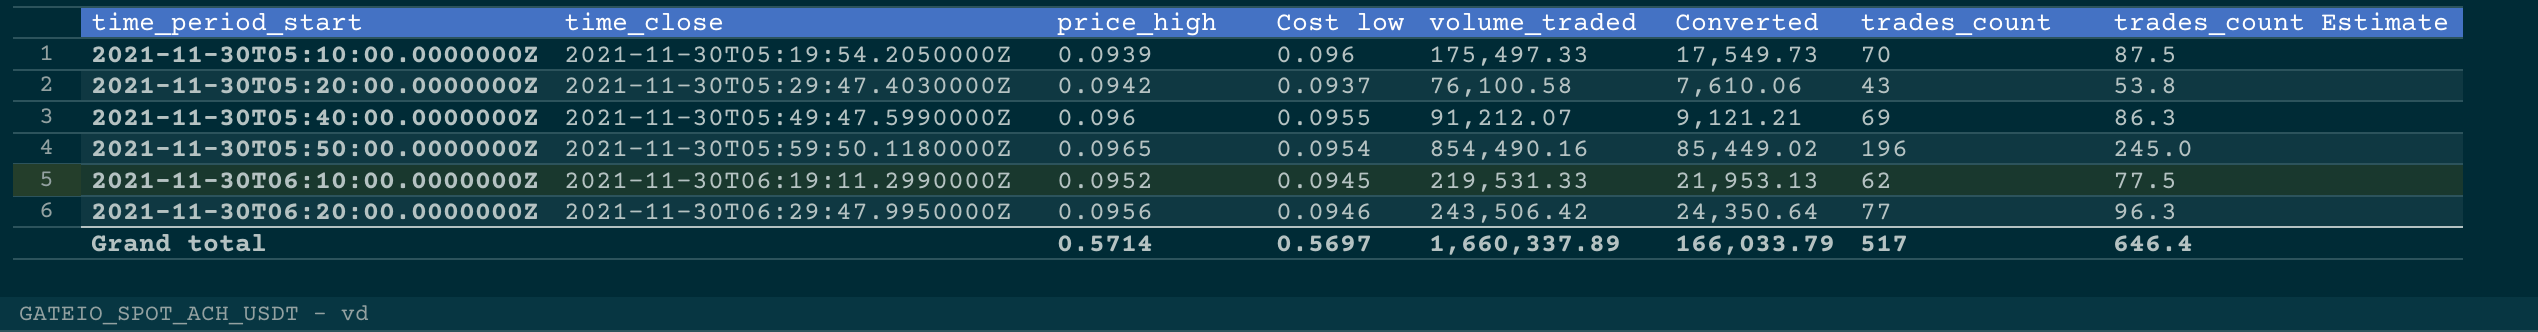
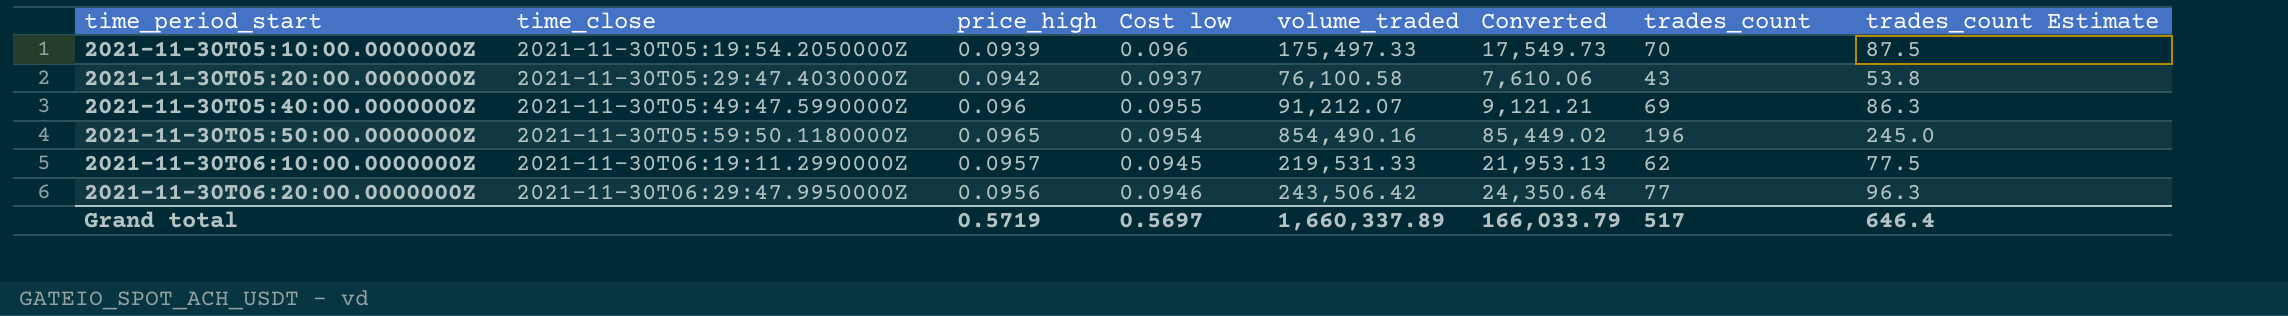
2021-11-30T06:10:00.0000000Z | price_high: 0.0952 -> 0.0957
Grand total | price_high: 0.5714 -> 0.5719

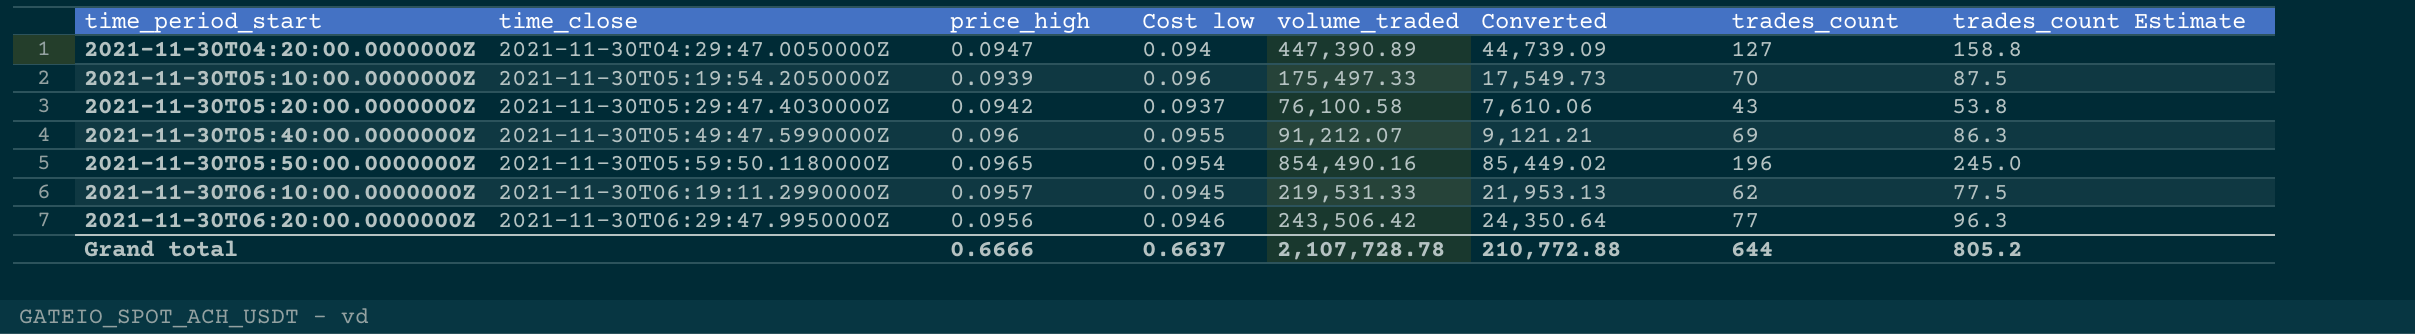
row 2021-11-30T04:20:00.0000000Z: none -> 2021-11-30T04:29:47.0050000Z | 0.0947 | 0.094 | 447,390.89 | 44,739.09 | 127 | 158.8
Grand total | price_high: 0.5719 -> 0.6666
Grand total | Cost low: 0.5697 -> 0.6637
Grand total | volume_traded: 1,660,337.89 -> 2,107,728.78
Grand total | Converted: 166,033.79 -> 210,772.88
Grand total | trades_count: 517 -> 644
Grand total | trades_count Estimate: 646.4 -> 805.2

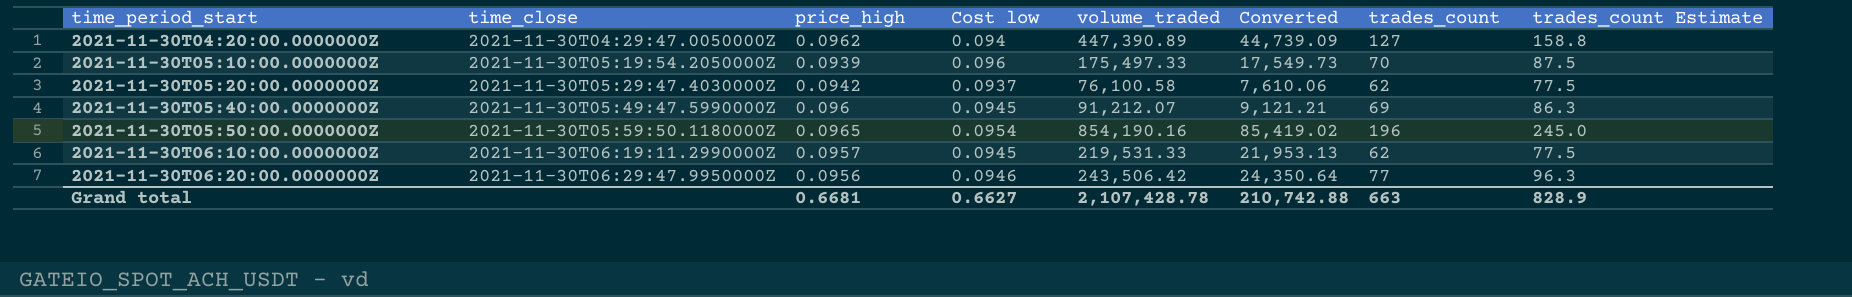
2021-11-30T04:20:00.0000000Z | price_high: 0.0947 -> 0.0962
2021-11-30T05:20:00.0000000Z | trades_count: 43 -> 62
2021-11-30T05:20:00.0000000Z | trades_count Estimate: 53.8 -> 77.5
2021-11-30T05:40:00.0000000Z | Cost low: 0.0955 -> 0.0945
2021-11-30T05:50:00.0000000Z | volume_traded: 854,490.16 -> 854,190.16
2021-11-30T05:50:00.0000000Z | Converted: 85,449.02 -> 85,419.02
Grand total | price_high: 0.6666 -> 0.6681
Grand total | Cost low: 0.6637 -> 0.6627
Grand total | volume_traded: 2,107,728.78 -> 2,107,428.78
Grand total | Converted: 210,772.88 -> 210,742.88
Grand total | trades_count: 644 -> 663
Grand total | trades_count Estimate: 805.2 -> 828.9

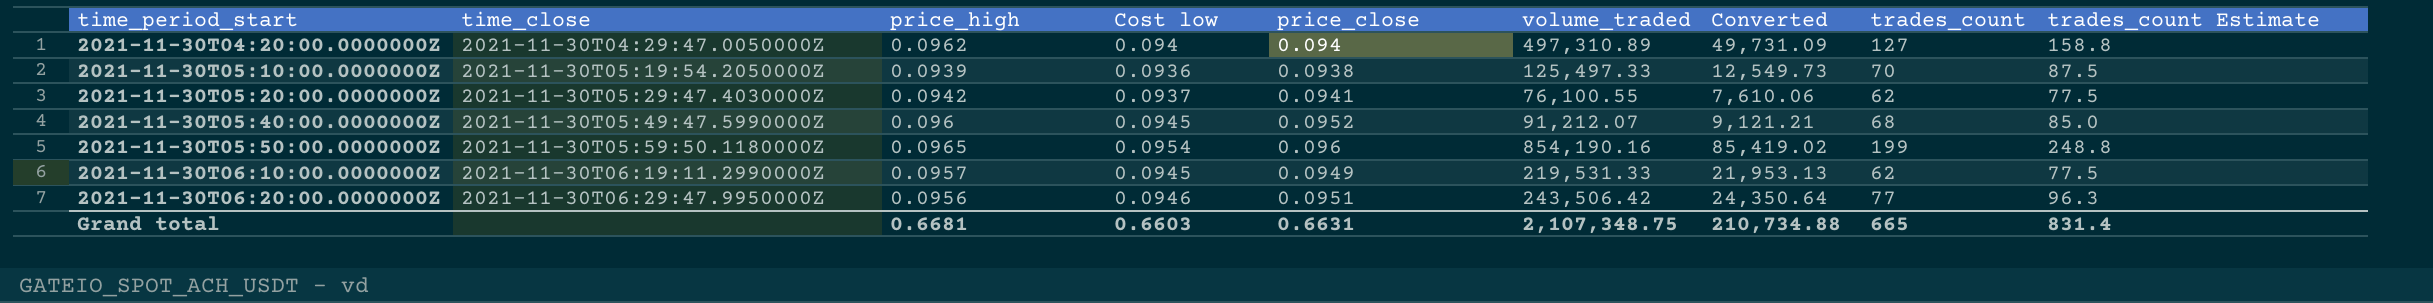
column price_close | position: none -> 5
2021-11-30T04:20:00.0000000Z | volume_traded: 447,390.89 -> 497,310.89
2021-11-30T04:20:00.0000000Z | Converted: 44,739.09 -> 49,731.09
2021-11-30T05:10:00.0000000Z | Cost low: 0.096 -> 0.0936
2021-11-30T05:10:00.0000000Z | volume_traded: 175,497.33 -> 125,497.33
2021-11-30T05:10:00.0000000Z | Converted: 17,549.73 -> 12,549.73
2021-11-30T05:20:00.0000000Z | volume_traded: 76,100.58 -> 76,100.55
2021-11-30T05:40:00.0000000Z | trades_count: 69 -> 68
2021-11-30T05:40:00.0000000Z | trades_count Estimate: 86.3 -> 85.0
2021-11-30T05:50:00.0000000Z | trades_count: 196 -> 199
2021-11-30T05:50:00.0000000Z | trades_count Estimate: 245.0 -> 248.8
Grand total | Cost low: 0.6627 -> 0.6603
Grand total | volume_traded: 2,107,428.78 -> 2,107,348.75
Grand total | Converted: 210,742.88 -> 210,734.88
Grand total | trades_count: 663 -> 665
Grand total | trades_count Estimate: 828.9 -> 831.4

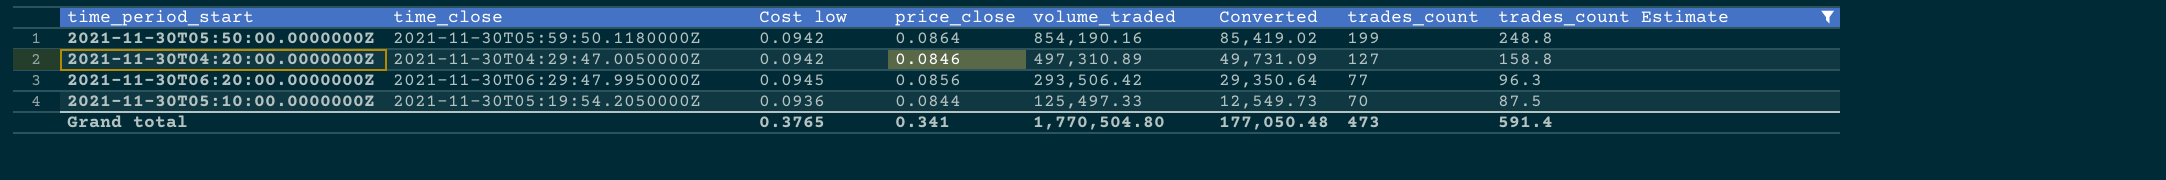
filter: none -> trades_count Estimate >= 87.5
row order: time_period_start ascending -> volume_traded descending
column price_high | position: 3 -> none
2021-11-30T05:50:00.0000000Z | Cost low: 0.0954 -> 0.0942
2021-11-30T05:50:00.0000000Z | price_close: 0.096 -> 0.0864
2021-11-30T04:20:00.0000000Z | Cost low: 0.094 -> 0.0942
2021-11-30T04:20:00.0000000Z | price_close: 0.094 -> 0.0846
2021-11-30T06:20:00.0000000Z | Cost low: 0.0946 -> 0.0945
2021-11-30T06:20:00.0000000Z | price_close: 0.0951 -> 0.0856
2021-11-30T06:20:00.0000000Z | volume_traded: 243,506.42 -> 293,506.42
2021-11-30T06:20:00.0000000Z | Converted: 24,350.64 -> 29,350.64
2021-11-30T05:10:00.0000000Z | price_close: 0.0938 -> 0.0844
Grand total | Cost low: 0.6603 -> 0.3765
Grand total | price_close: 0.6631 -> 0.341
Grand total | volume_traded: 2,107,348.75 -> 1,770,504.80
Grand total | Converted: 210,734.88 -> 177,050.48
Grand total | trades_count: 665 -> 473
Grand total | trades_count Estimate: 831.4 -> 591.4

